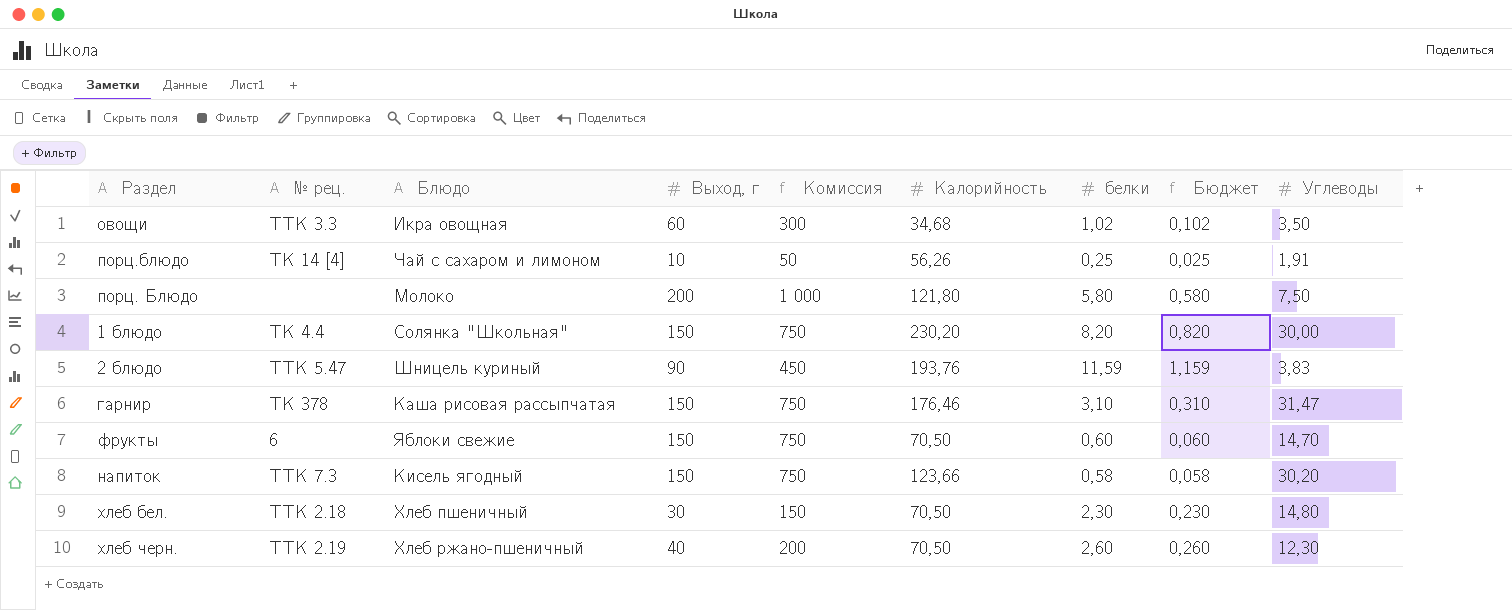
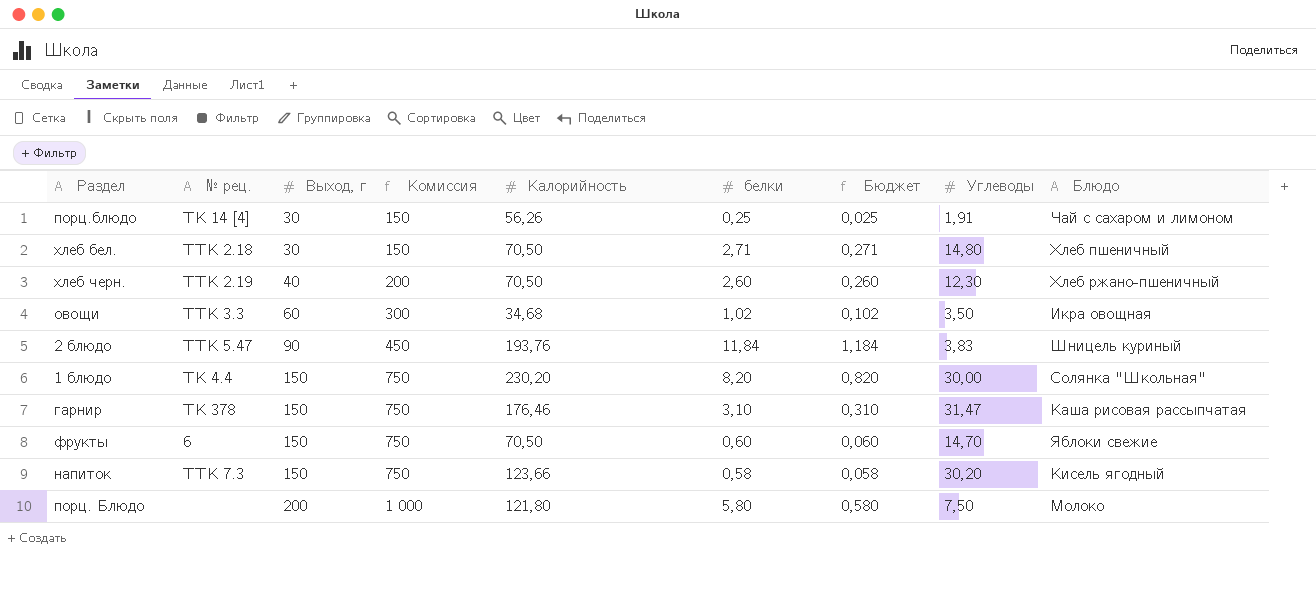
row order: none -> Выход, г ascending
column Блюдо | position: 3 -> 9
порц.блюдо | Выход, г: 10 -> 30
порц.блюдо | Комиссия: 50 -> 150
хлеб бел. | белки: 2,30 -> 2,71
хлеб бел. | Бюджет: 0,230 -> 0,271
2 блюдо | белки: 11,59 -> 11,84
2 блюдо | Бюджет: 1,159 -> 1,184

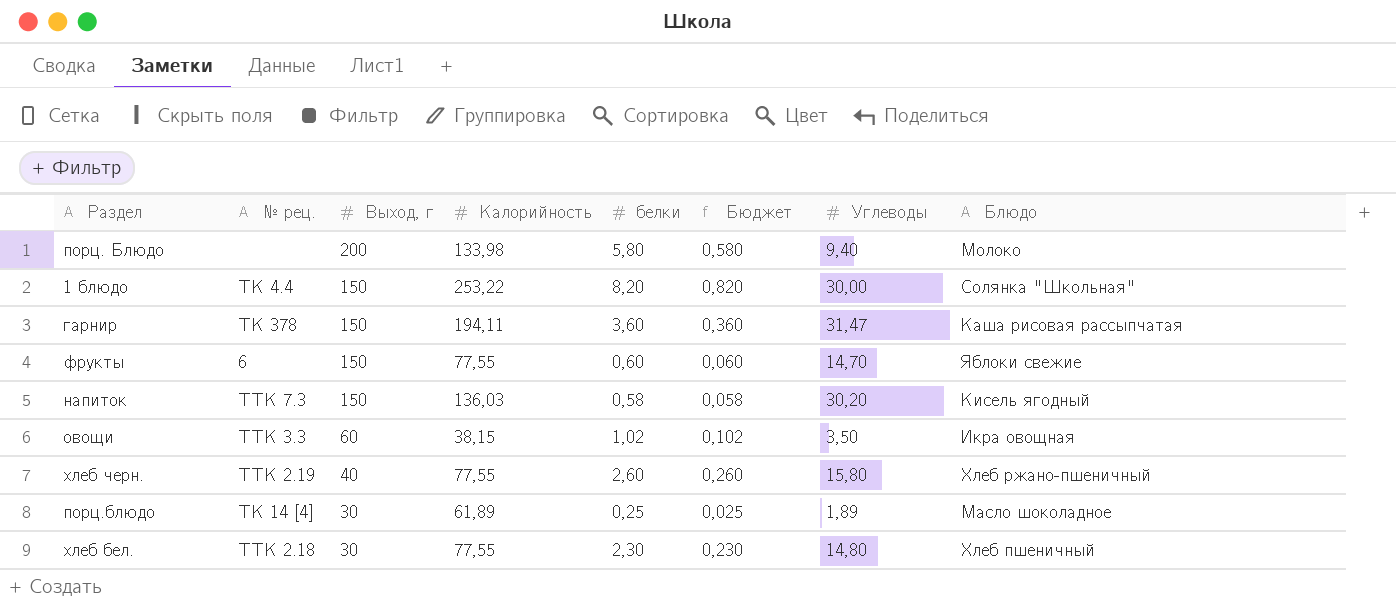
row order: Выход, г ascending -> Выход, г descending
column Комиссия | formula: [Выход, г] * 5 -> none
row 2 блюдо: ТТК 5.47 | 90 | 450 | 193,76 | 11,84 | 1,184 | 3,83 | Шницель куриный -> none
порц. Блюдо | Калорийность: 121,80 -> 133,98
порц. Блюдо | Углеводы: 7,50 -> 9,40
1 блюдо | Калорийность: 230,20 -> 253,22
гарнир | Калорийность: 176,46 -> 194,11
гарнир | белки: 3,10 -> 3,60
гарнир | Бюджет: 0,310 -> 0,360
фрукты | Калорийность: 70,50 -> 77,55
напиток | Калорийность: 123,66 -> 136,03
овощи | Калорийность: 34,68 -> 38,15
хлеб черн. | Калорийность: 70,50 -> 77,55
хлеб черн. | Углеводы: 12,30 -> 15,80
порц.блюдо | Калорийность: 56,26 -> 61,89
порц.блюдо | Углеводы: 1,91 -> 1,89
порц.блюдо | Блюдо: Чай с сахаром и лимоном -> Масло шоколадное
хлеб бел. | Калорийность: 70,50 -> 77,55
хлеб бел. | белки: 2,71 -> 2,30
хлеб бел. | Бюджет: 0,271 -> 0,230

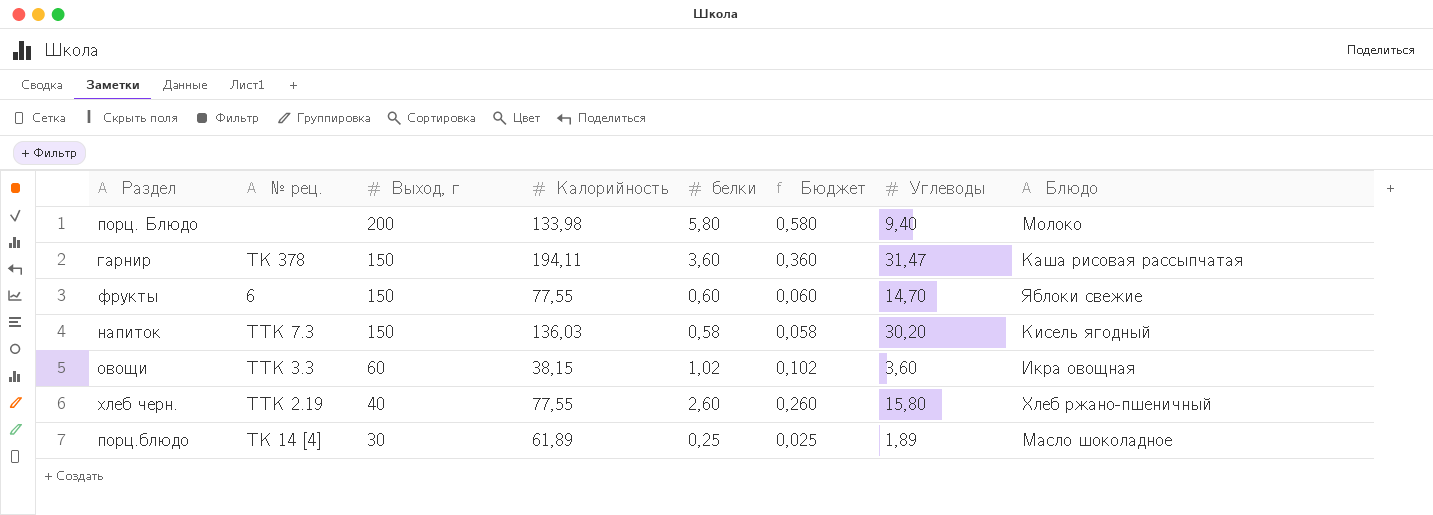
row 1 блюдо: ТК 4.4 | 150 | 253,22 | 8,20 | 0,820 | 30,00 | Солянка "Школьная" -> none
row хлеб бел.: ТТК 2.18 | 30 | 77,55 | 2,30 | 0,230 | 14,80 | Хлеб пшеничный -> none
овощи | Углеводы: 3,50 -> 3,60

